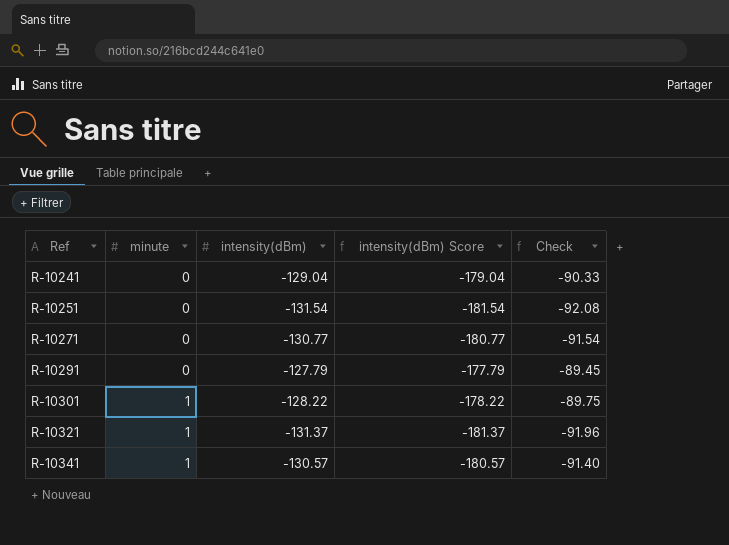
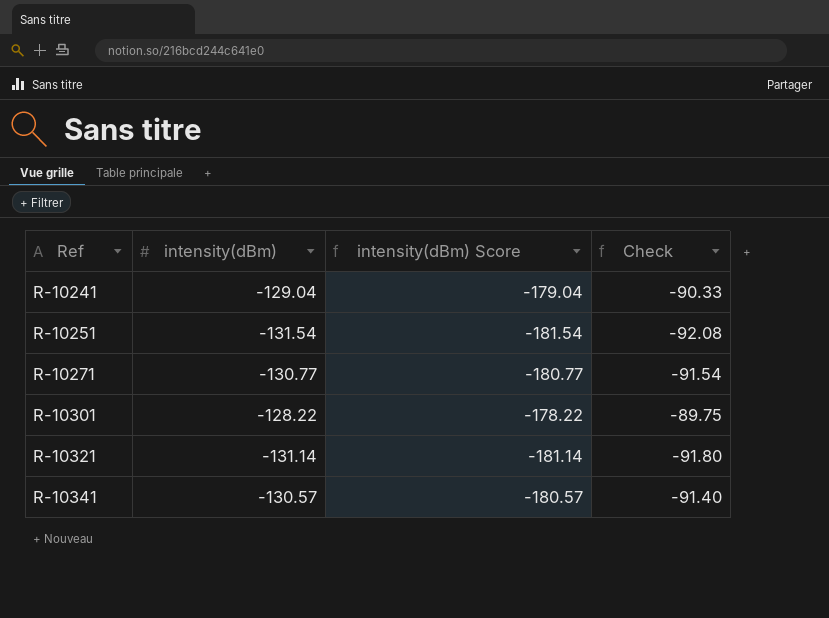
column minute | position: 2 -> none
row R-10291: 0 | -127.79 | -177.79 | -89.45 -> none
R-10321 | intensity(dBm): -131.37 -> -131.14
R-10321 | intensity(dBm) Score: -181.37 -> -181.14
R-10321 | Check: -91.96 -> -91.80

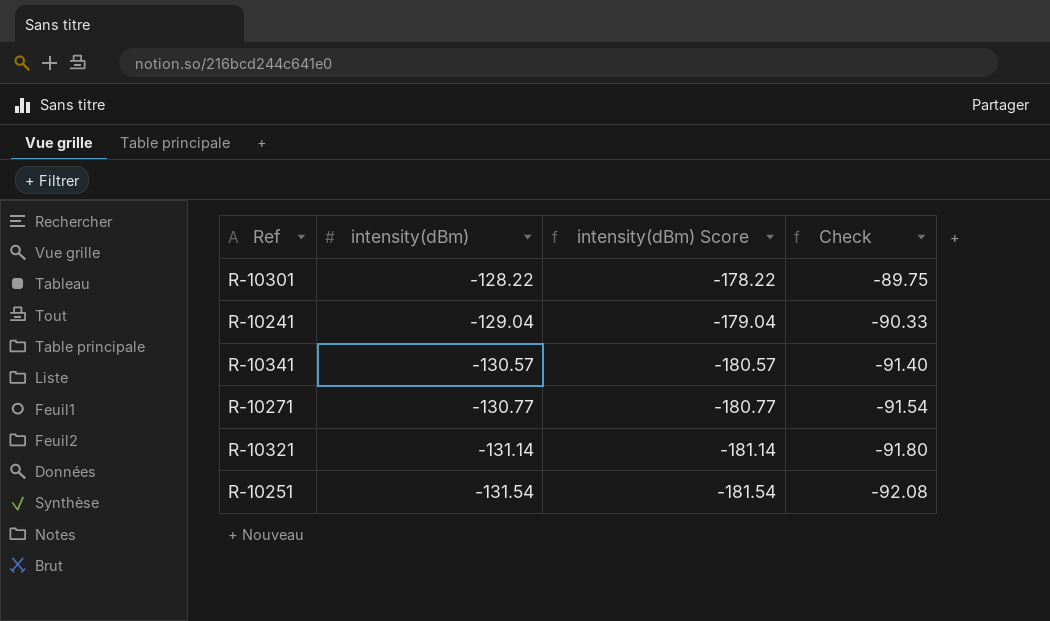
row order: Ref ascending -> intensity(dBm) descending

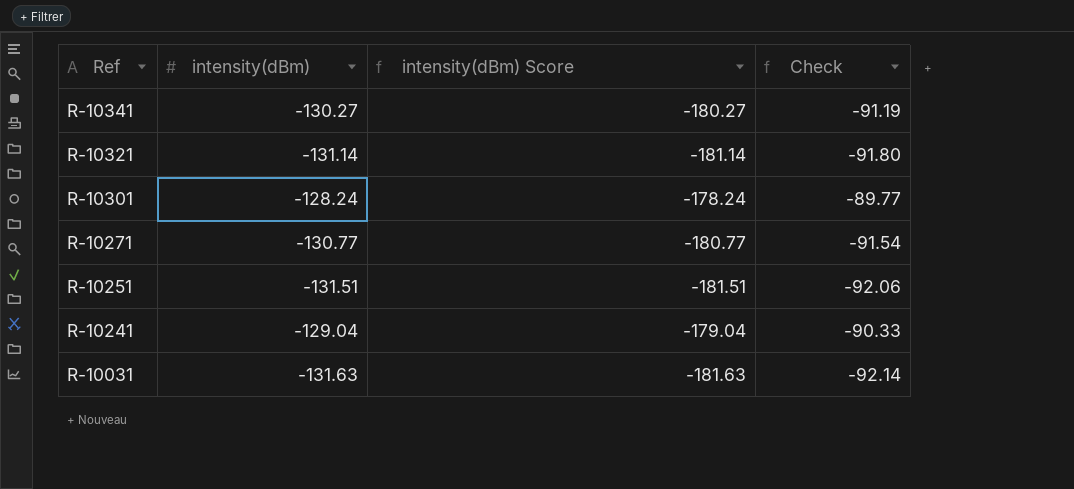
row order: intensity(dBm) descending -> Ref descending
R-10341 | intensity(dBm): -130.57 -> -130.27
R-10341 | intensity(dBm) Score: -180.57 -> -180.27
R-10341 | Check: -91.40 -> -91.19
R-10301 | intensity(dBm): -128.22 -> -128.24
R-10301 | intensity(dBm) Score: -178.22 -> -178.24
R-10301 | Check: -89.75 -> -89.77
R-10251 | intensity(dBm): -131.54 -> -131.51
R-10251 | intensity(dBm) Score: -181.54 -> -181.51
R-10251 | Check: -92.08 -> -92.06
row R-10031: none -> -131.63 | -181.63 | -92.14

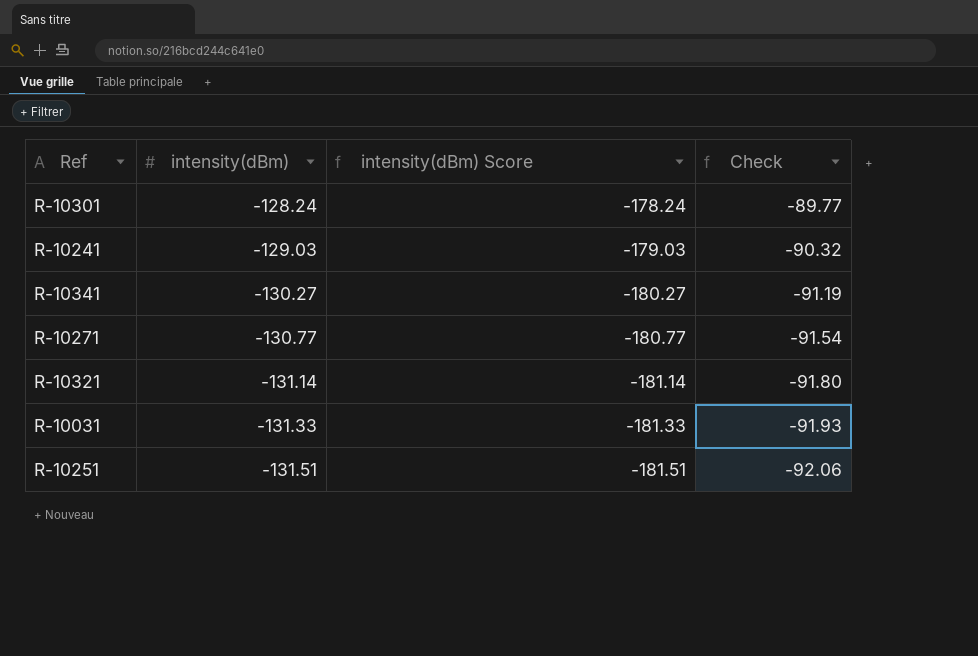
row order: Ref descending -> intensity(dBm) descending
R-10241 | intensity(dBm): -129.04 -> -129.03
R-10241 | intensity(dBm) Score: -179.04 -> -179.03
R-10241 | Check: -90.33 -> -90.32
R-10031 | intensity(dBm): -131.63 -> -131.33
R-10031 | intensity(dBm) Score: -181.63 -> -181.33
R-10031 | Check: -92.14 -> -91.93

